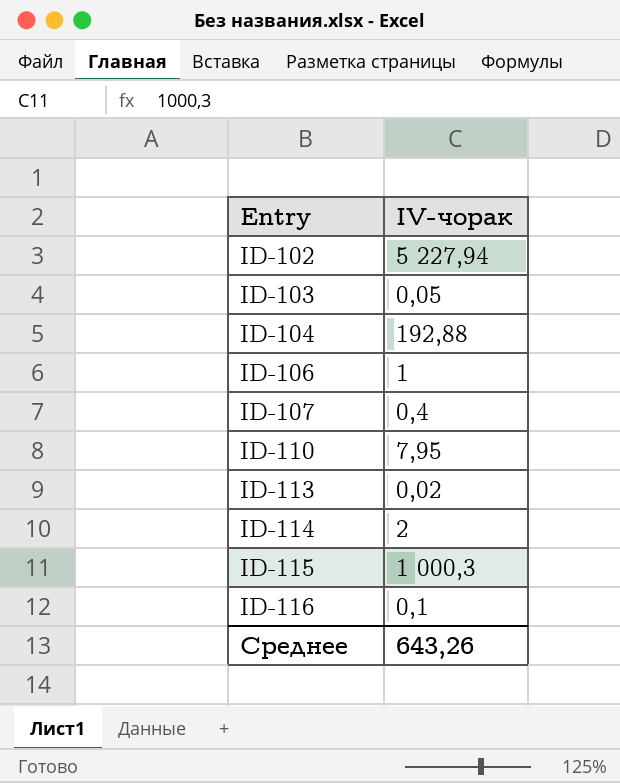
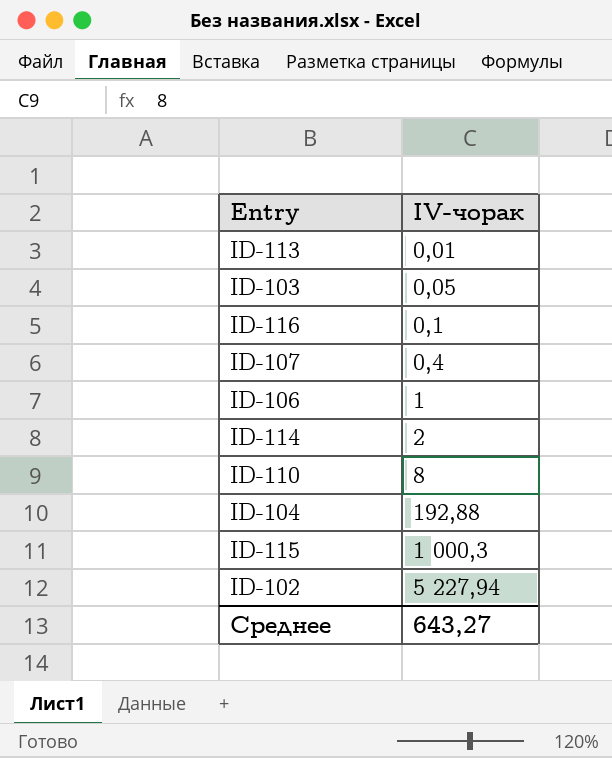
row order: Entry ascending -> IV-чорак ascending
ID-113 | IV-чорак: 0,02 -> 0,01
ID-110 | IV-чорак: 7,95 -> 8
Среднее | IV-чорак: 643,26 -> 643,27

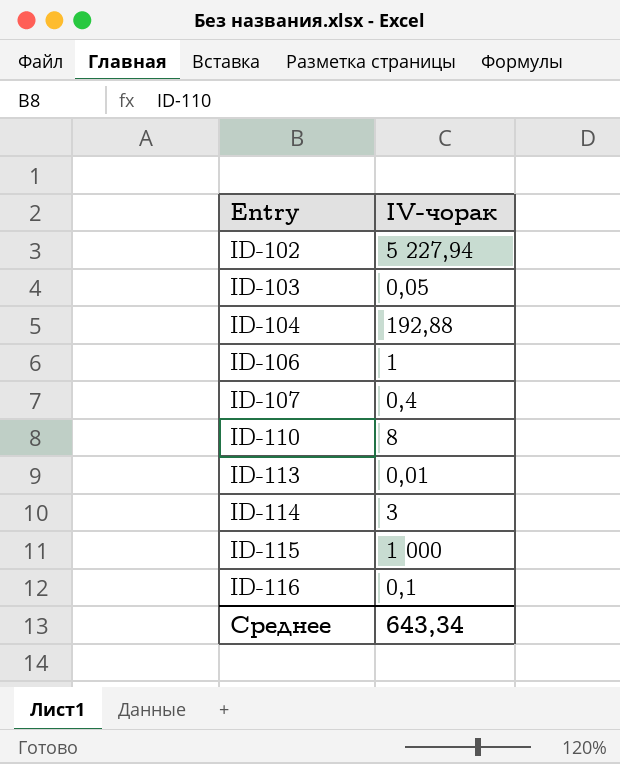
row order: IV-чорак ascending -> Entry ascending
ID-114 | IV-чорак: 2 -> 3
ID-115 | IV-чорак: 1 000,3 -> 1 000
Среднее | IV-чорак: 643,27 -> 643,34

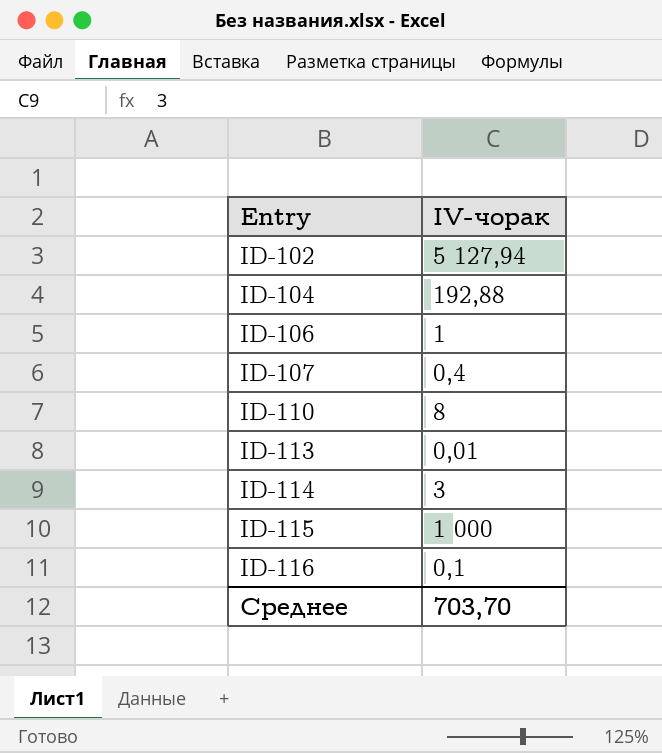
row ID-103: 0,05 -> none
ID-102 | IV-чорак: 5 227,94 -> 5 127,94
Среднее | IV-чорак: 643,34 -> 703,70

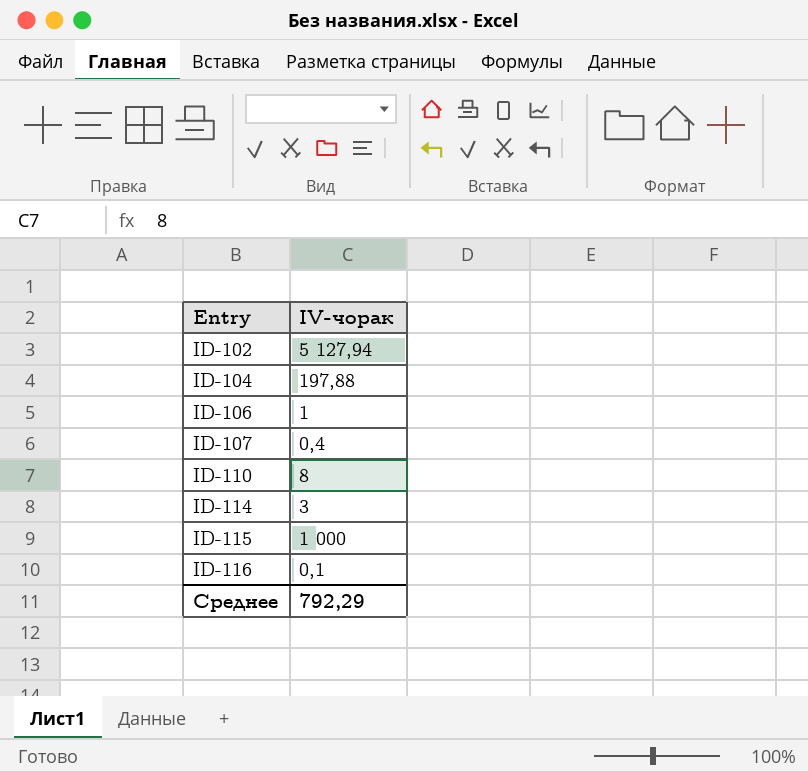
row ID-113: 0,01 -> none
ID-104 | IV-чорак: 192,88 -> 197,88
Среднее | IV-чорак: 703,70 -> 792,29

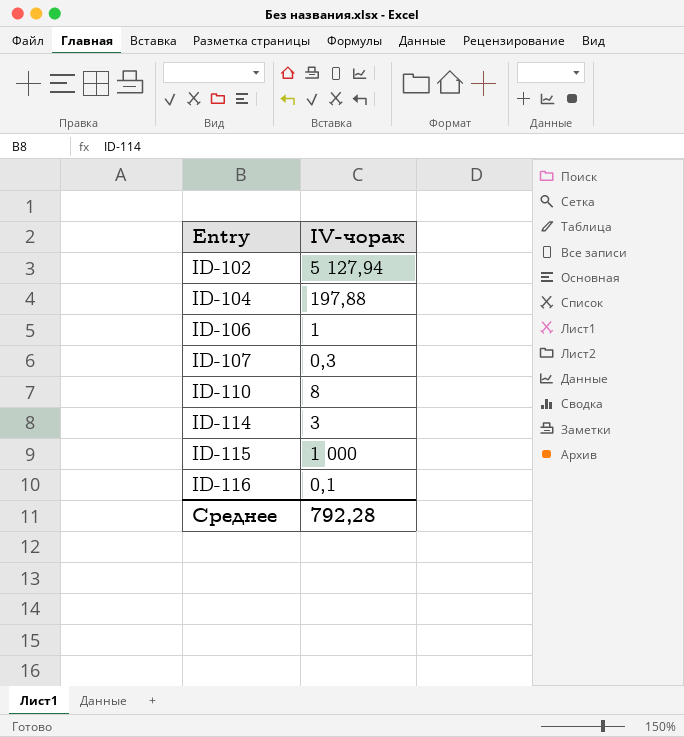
ID-107 | IV-чорак: 0,4 -> 0,3
Среднее | IV-чорак: 792,29 -> 792,28

